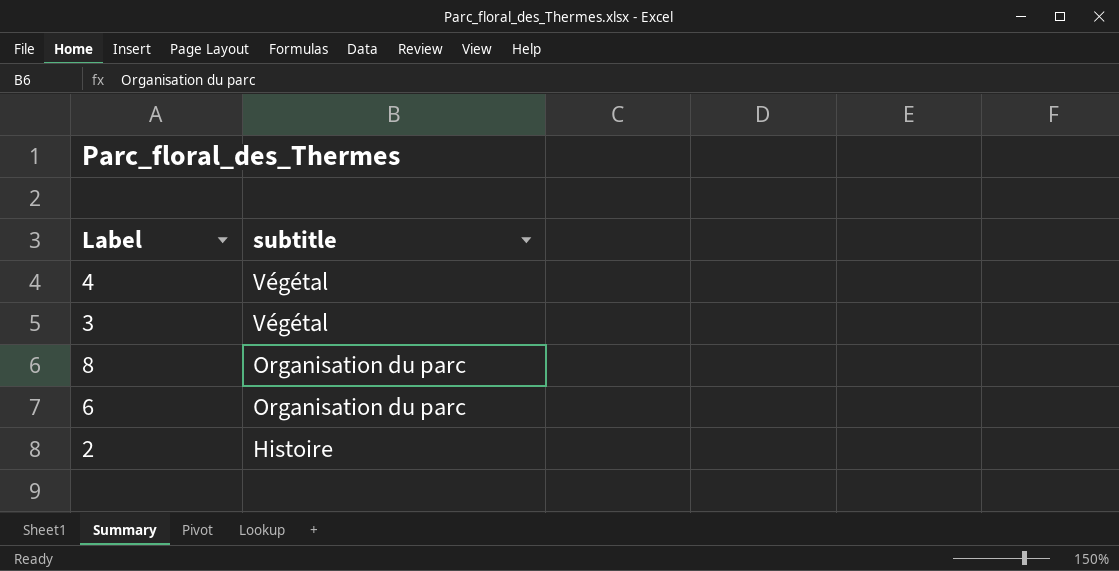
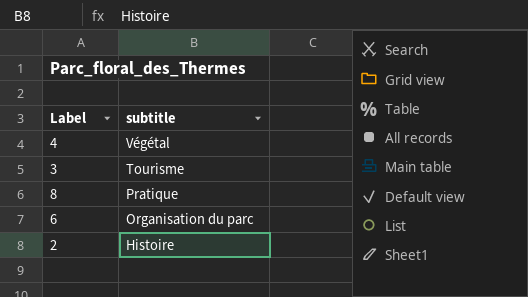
3 | subtitle: Végétal -> Tourisme
8 | subtitle: Organisation du parc -> Pratique

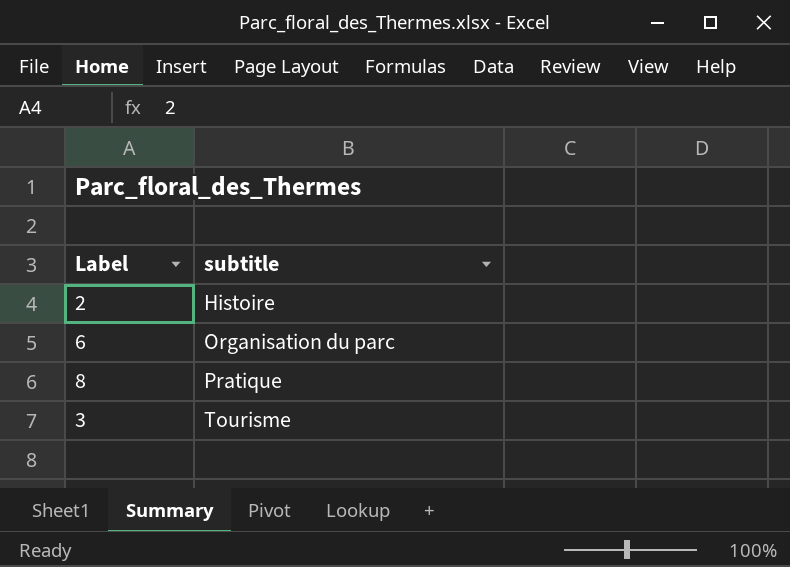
row order: subtitle descending -> subtitle ascending
row 4: Végétal -> none

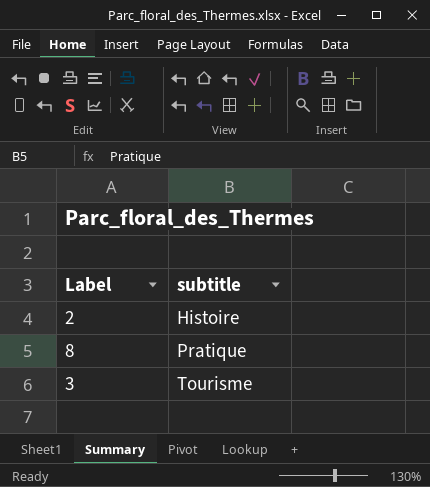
row 6: Organisation du parc -> none

